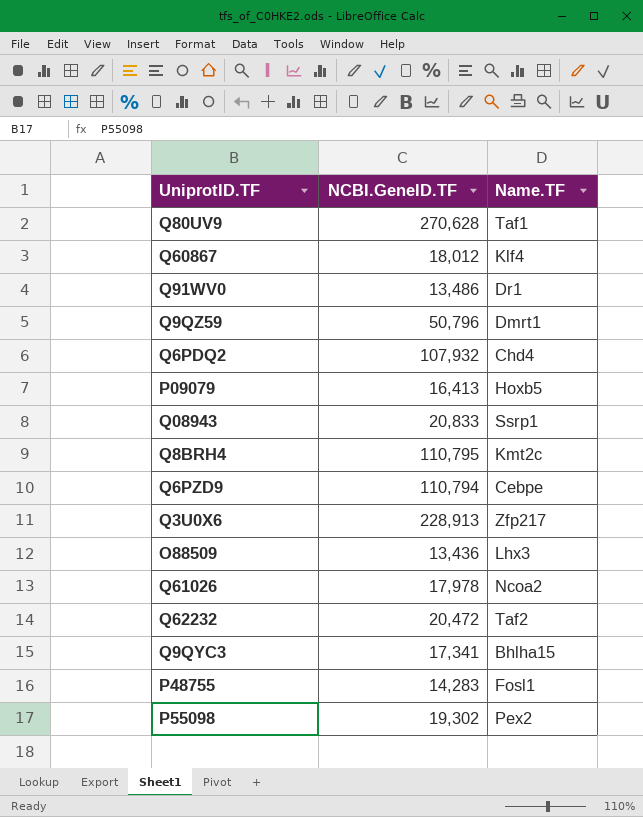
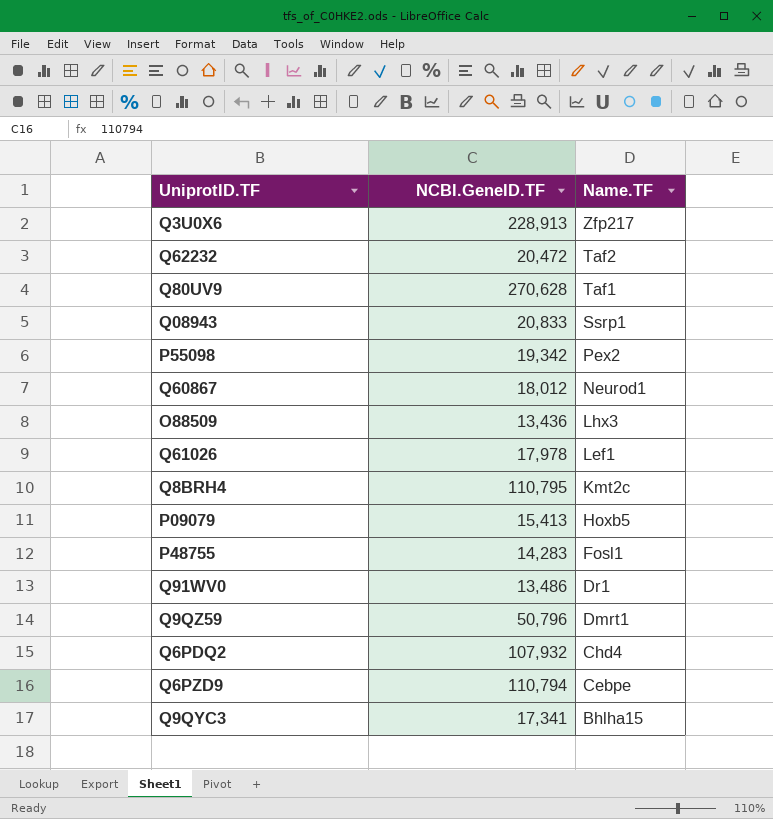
row order: none -> Name.TF descending
P55098 | NCBI.GeneID.TF: 19,302 -> 19,342
Q60867 | Name.TF: Klf4 -> Neurod1
Q61026 | Name.TF: Ncoa2 -> Lef1
P09079 | NCBI.GeneID.TF: 16,413 -> 15,413

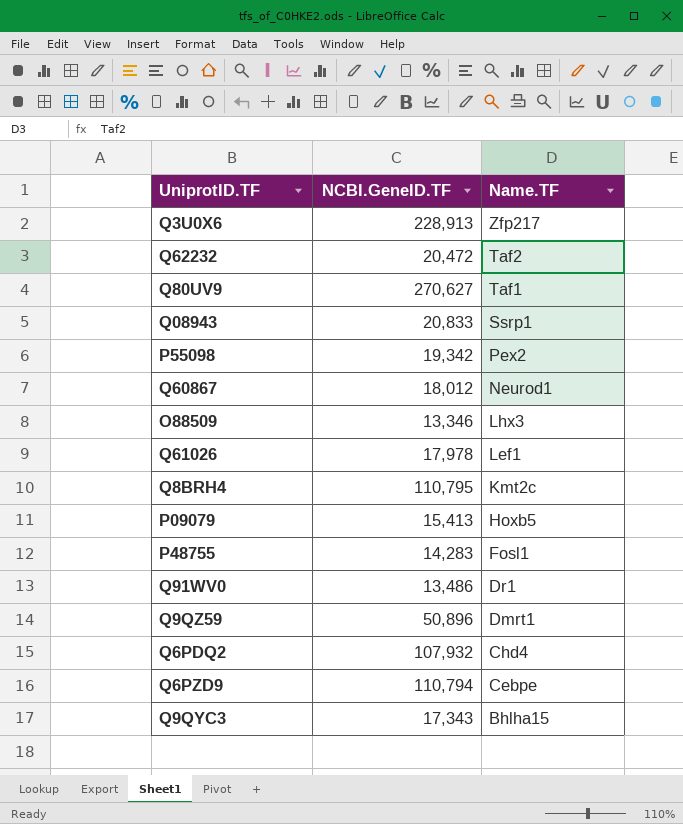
Q80UV9 | NCBI.GeneID.TF: 270,628 -> 270,627
O88509 | NCBI.GeneID.TF: 13,436 -> 13,346
Q9QZ59 | NCBI.GeneID.TF: 50,796 -> 50,896
Q9QYC3 | NCBI.GeneID.TF: 17,341 -> 17,343

